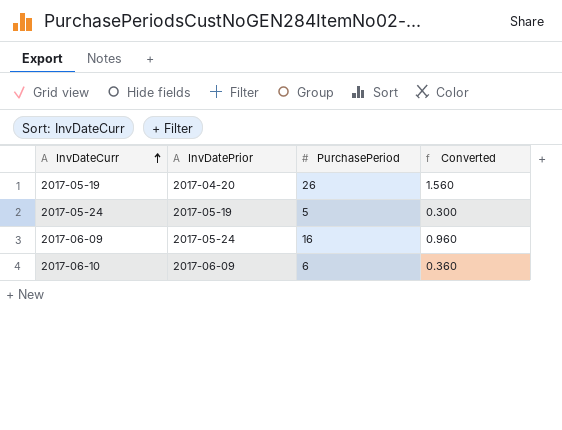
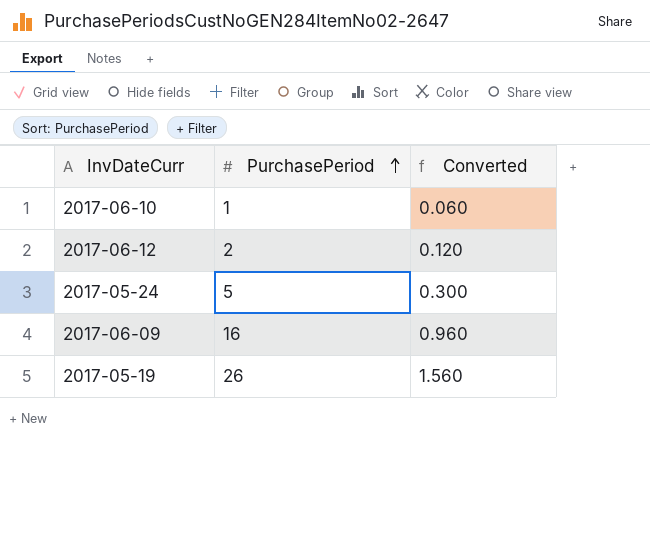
row order: InvDateCurr ascending -> PurchasePeriod ascending
column InvDatePrior | position: 2 -> none
2017-06-10 | PurchasePeriod: 6 -> 1
2017-06-10 | Converted: 0.360 -> 0.060
row 2017-06-12: none -> 2 | 0.120

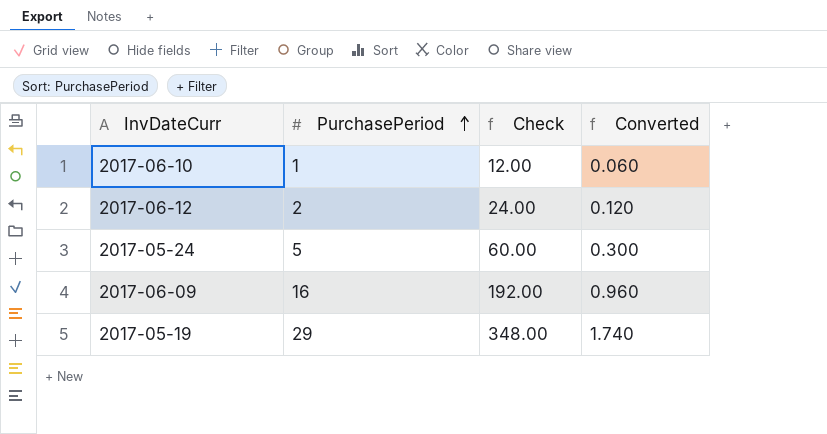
column Check | formula: none -> [PurchasePeriod] * 12
2017-05-19 | PurchasePeriod: 26 -> 29
2017-05-19 | Converted: 1.560 -> 1.740

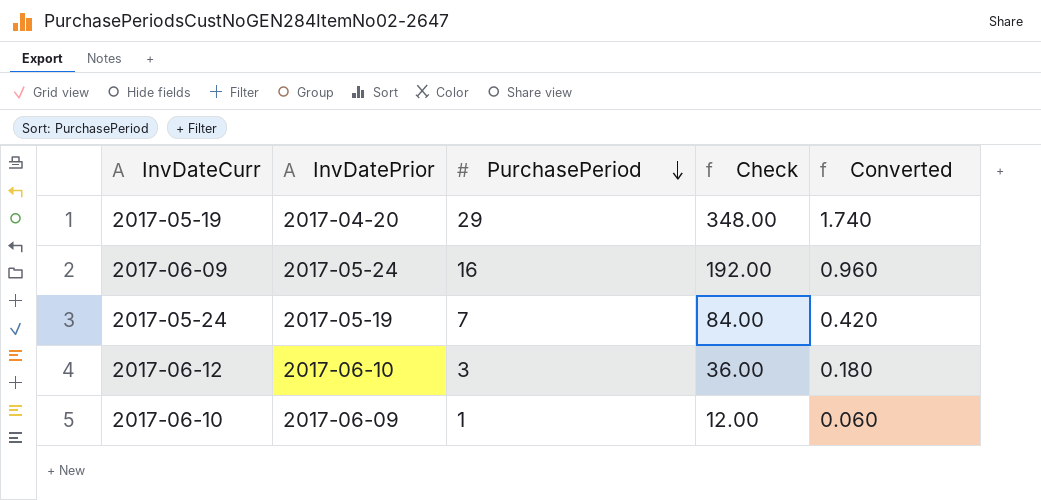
row order: PurchasePeriod ascending -> PurchasePeriod descending
column InvDatePrior | position: none -> 2
2017-05-24 | PurchasePeriod: 5 -> 7
2017-05-24 | Check: 60.00 -> 84.00
2017-05-24 | Converted: 0.300 -> 0.420
2017-06-12 | PurchasePeriod: 2 -> 3
2017-06-12 | Check: 24.00 -> 36.00
2017-06-12 | Converted: 0.120 -> 0.180

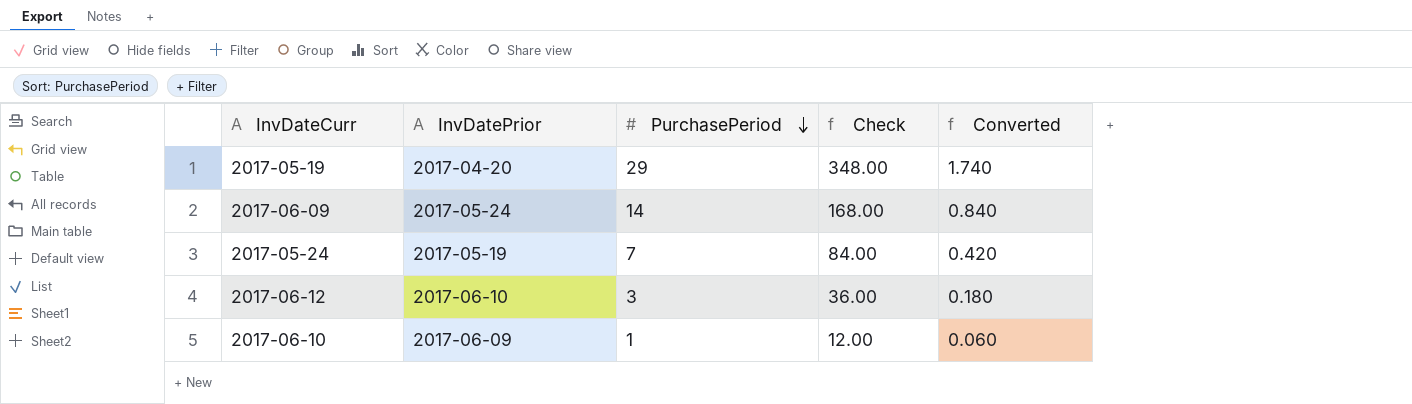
2017-06-09 | PurchasePeriod: 16 -> 14
2017-06-09 | Check: 192.00 -> 168.00
2017-06-09 | Converted: 0.960 -> 0.840

